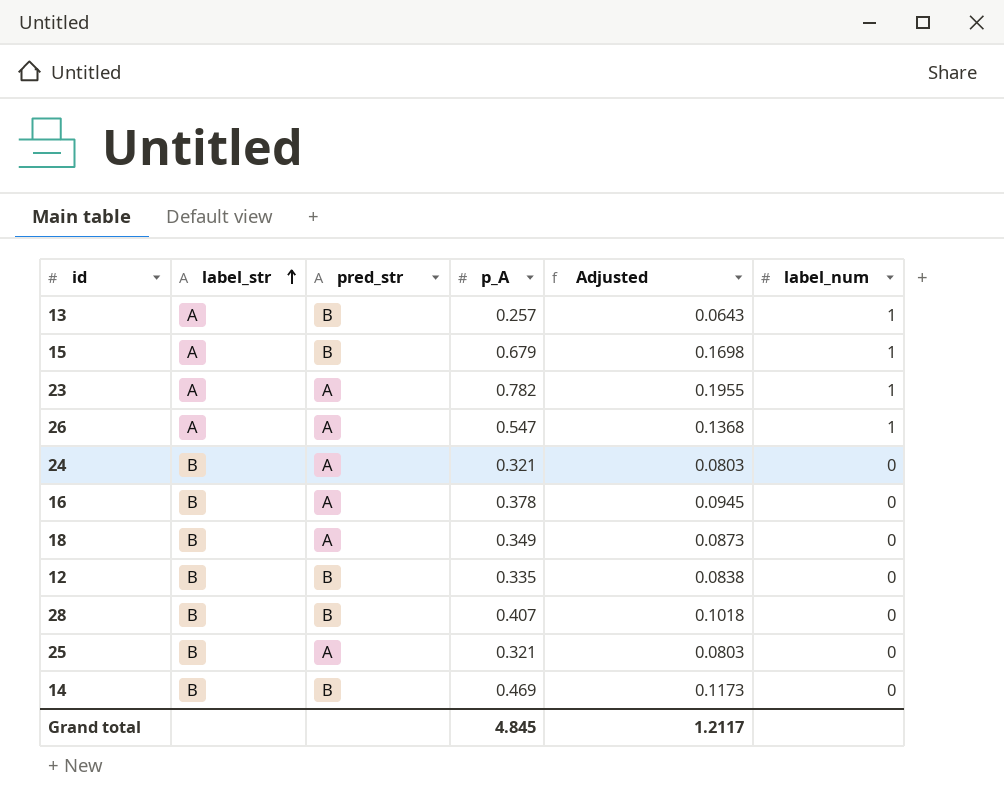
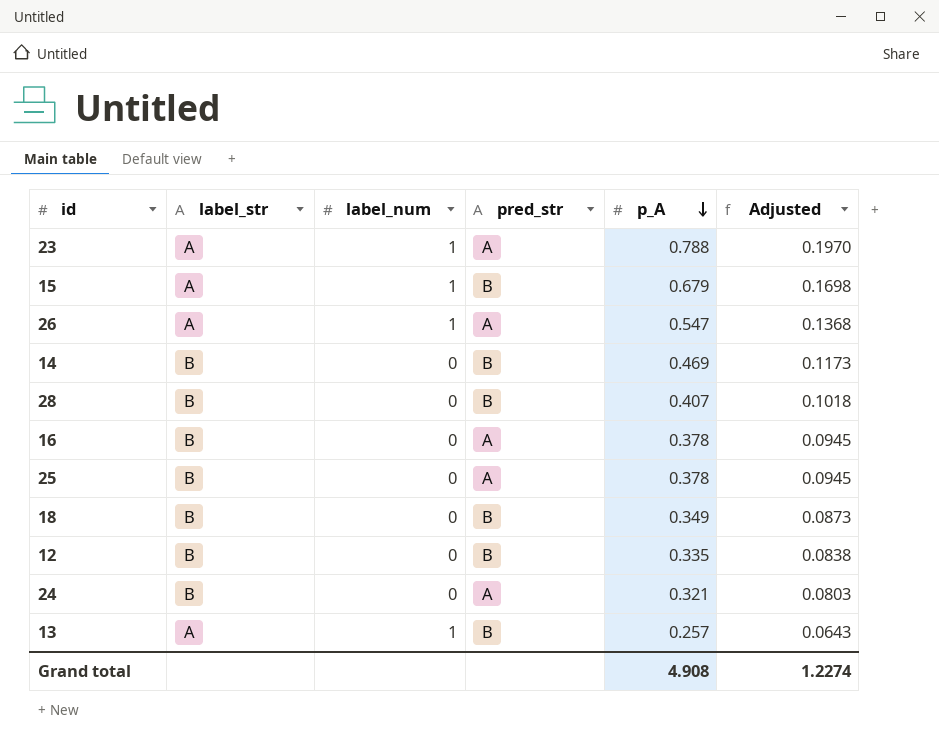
row order: label_str ascending -> p_A descending
column label_num | position: 6 -> 3
23 | p_A: 0.782 -> 0.788
23 | Adjusted: 0.1955 -> 0.1970
25 | p_A: 0.321 -> 0.378
25 | Adjusted: 0.0803 -> 0.0945
18 | pred_str: A -> B
Grand total | p_A: 4.845 -> 4.908
Grand total | Adjusted: 1.2117 -> 1.2274

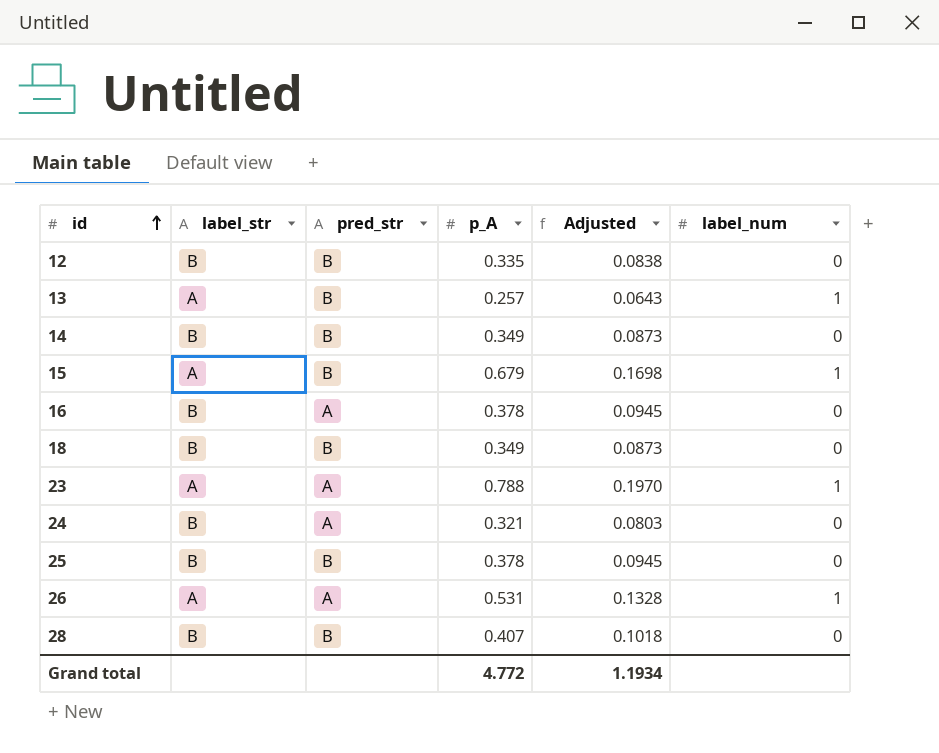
row order: p_A descending -> id ascending
column label_num | position: 3 -> 6
14 | p_A: 0.469 -> 0.349
14 | Adjusted: 0.1173 -> 0.0873
25 | pred_str: A -> B
26 | p_A: 0.547 -> 0.531
26 | Adjusted: 0.1368 -> 0.1328
Grand total | p_A: 4.908 -> 4.772
Grand total | Adjusted: 1.2274 -> 1.1934

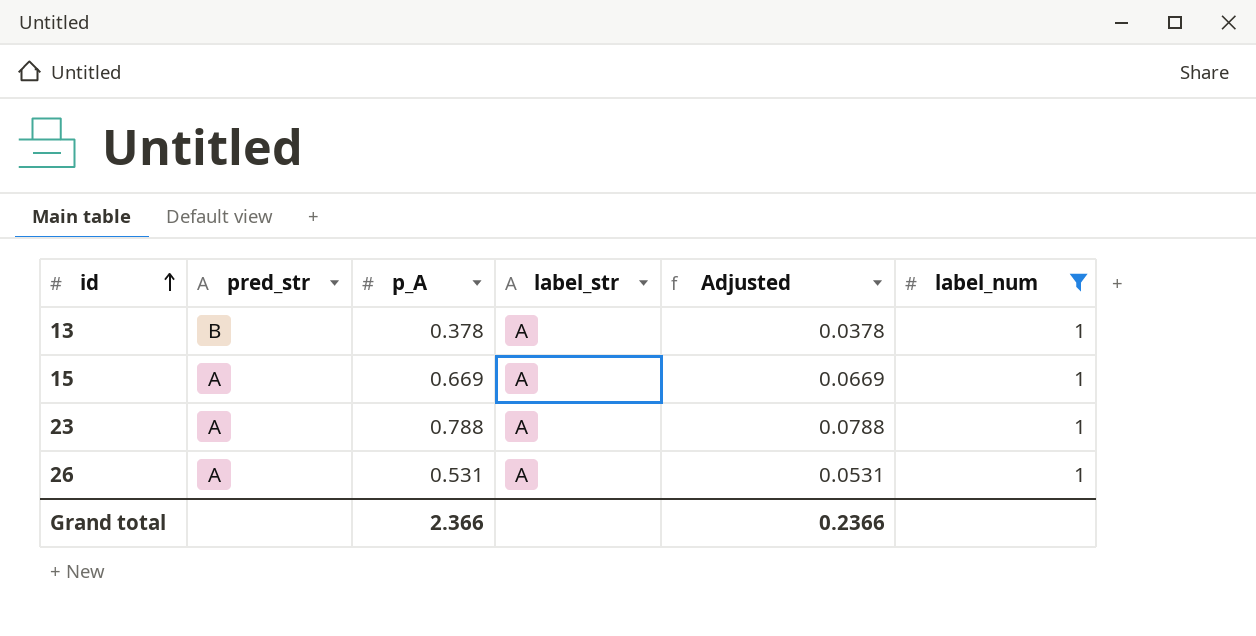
filter: none -> label_num = 1
column label_str | position: 2 -> 4
column Adjusted | formula: [p_A] * 0.25 -> [p_A] * 0.1
13 | p_A: 0.257 -> 0.378
15 | pred_str: B -> A
15 | p_A: 0.679 -> 0.669
Grand total | p_A: 4.772 -> 2.366
Grand total | Adjusted: 1.1934 -> 0.2366

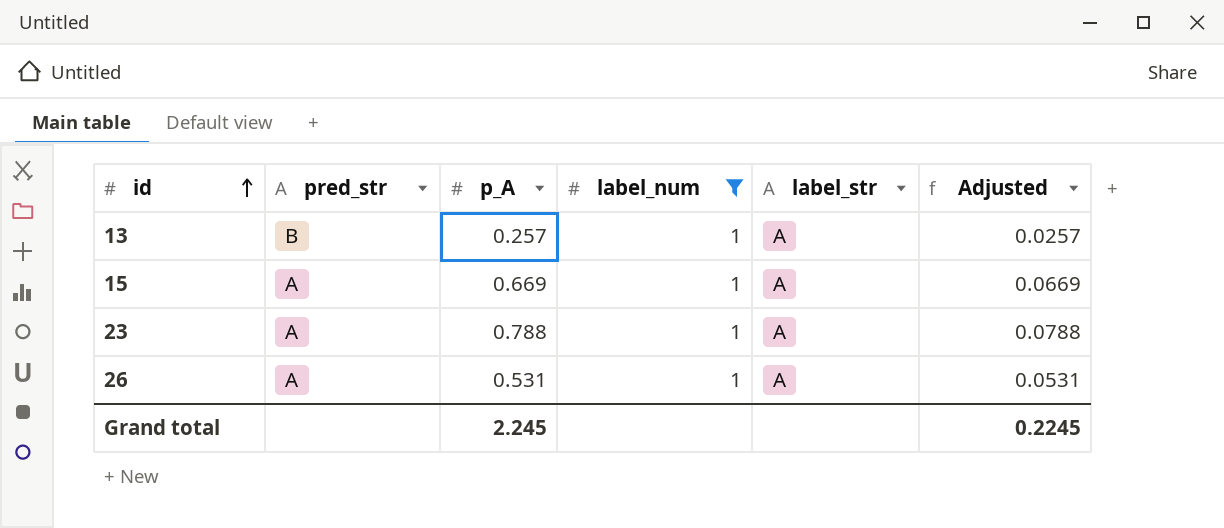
column label_num | position: 6 -> 4
13 | p_A: 0.378 -> 0.257
13 | Adjusted: 0.0378 -> 0.0257
Grand total | p_A: 2.366 -> 2.245
Grand total | Adjusted: 0.2366 -> 0.2245

